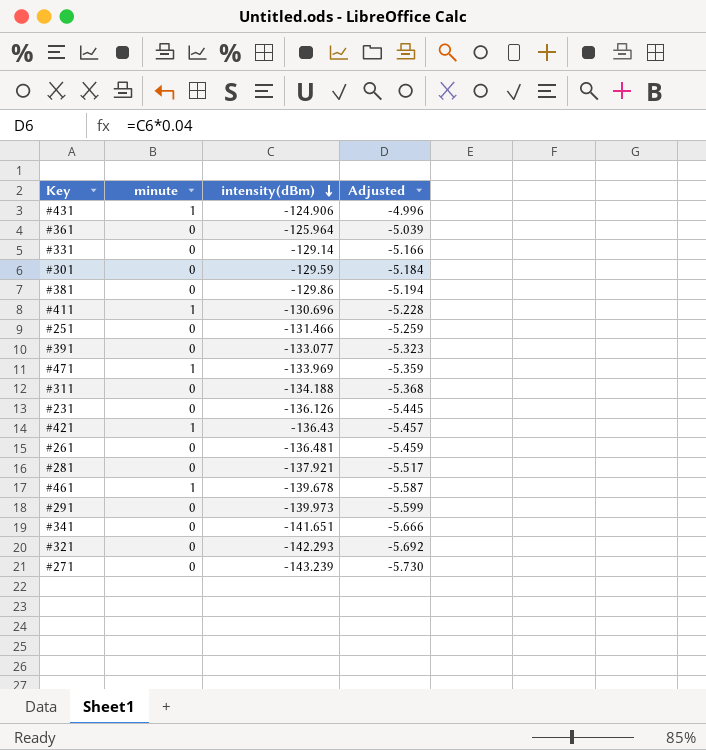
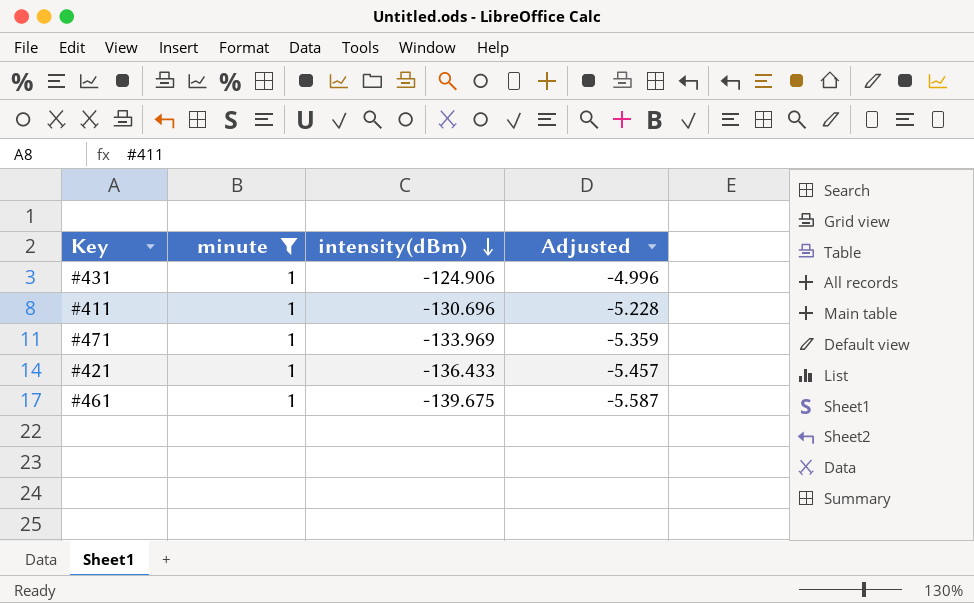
filter: none -> minute = 1
#421 | intensity(dBm): -136.43 -> -136.433
#461 | intensity(dBm): -139.678 -> -139.675

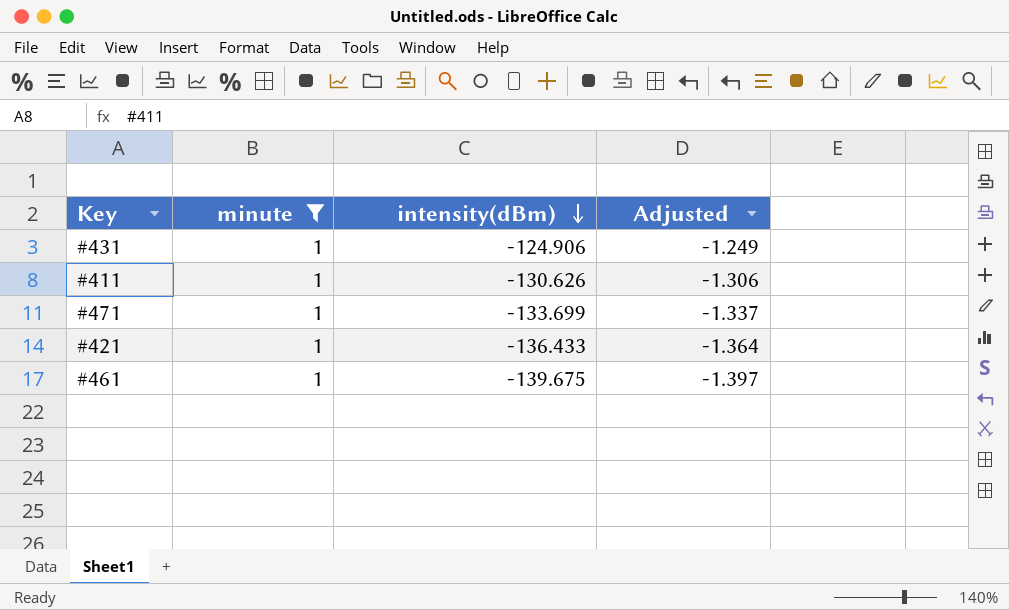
column Adjusted | formula: [intensity(dBm)] * 0.04 -> [intensity(dBm)] * 0.01
#411 | intensity(dBm): -130.696 -> -130.626
#471 | intensity(dBm): -133.969 -> -133.699

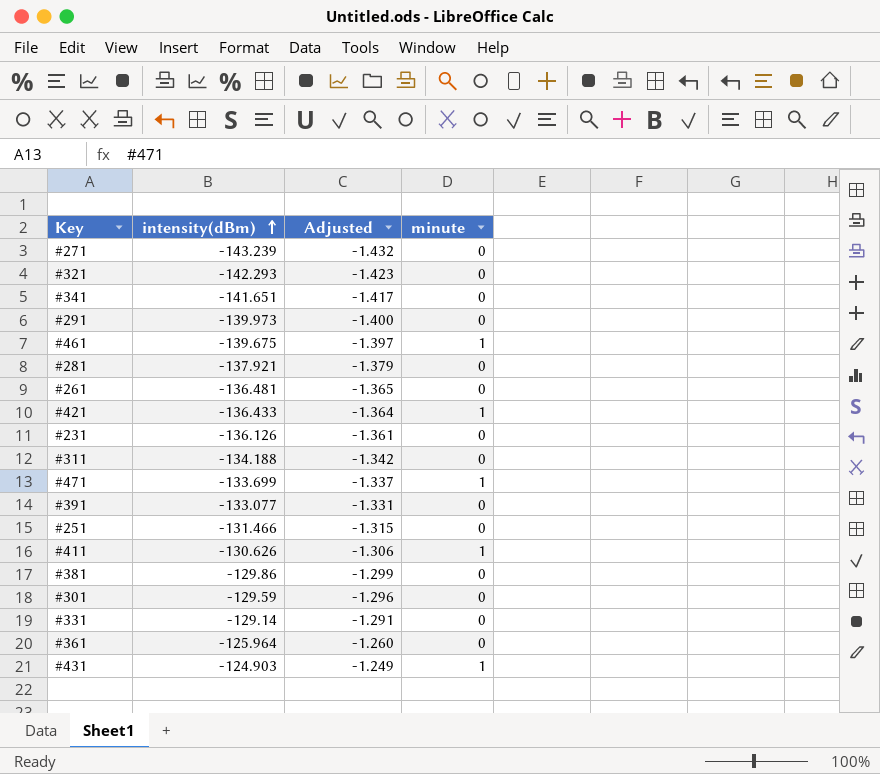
filter: minute = 1 -> none
row order: intensity(dBm) descending -> intensity(dBm) ascending
column minute | position: 2 -> 4
#431 | intensity(dBm): -124.906 -> -124.903

